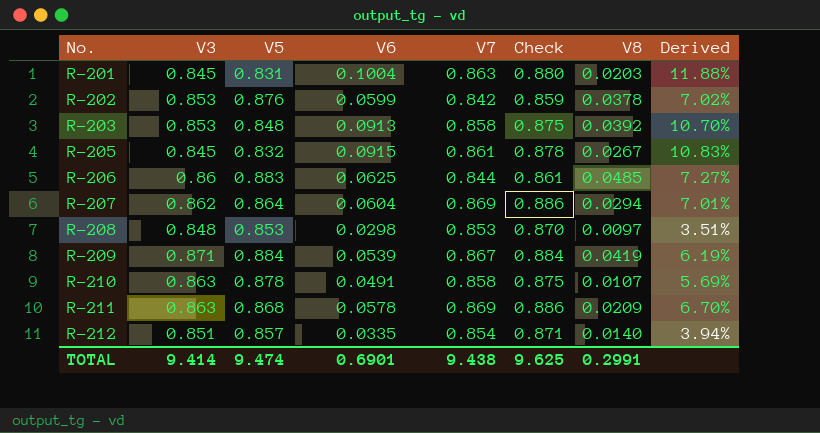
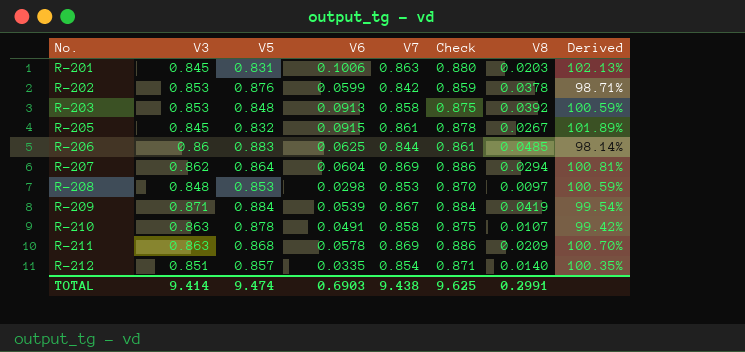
column Derived | formula: [V6] / [V3] -> [V7] / [V3]
R-201 | V6: 0.1004 -> 0.1006
TOTAL | V6: 0.6901 -> 0.6903

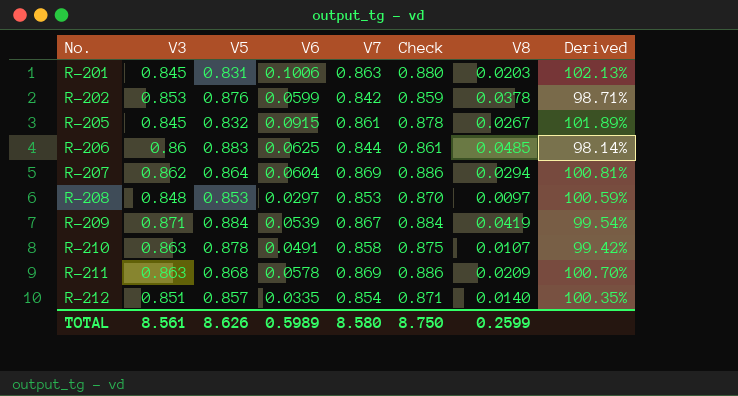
row R-203: 0.853 | 0.848 | 0.0913 | 0.858 | 0.875 | 0.0392 | 100.59% -> none
R-208 | V6: 0.0298 -> 0.0297
TOTAL | V3: 9.414 -> 8.561
TOTAL | V5: 9.474 -> 8.626
TOTAL | V6: 0.6903 -> 0.5989
TOTAL | V7: 9.438 -> 8.580
TOTAL | Check: 9.625 -> 8.750
TOTAL | V8: 0.2991 -> 0.2599

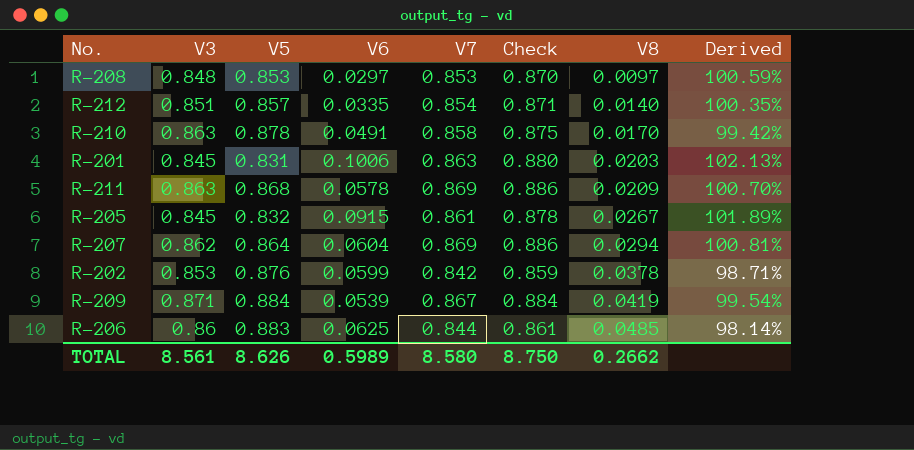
row order: No. ascending -> V8 ascending
R-210 | V8: 0.0107 -> 0.0170
TOTAL | V8: 0.2599 -> 0.2662

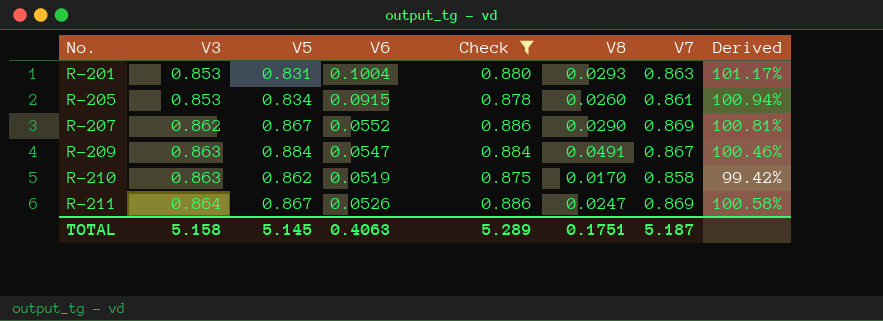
filter: none -> Check >= 0.875
row order: V8 ascending -> No. ascending
column V7 | position: 5 -> 7
R-201 | V3: 0.845 -> 0.853
R-201 | V6: 0.1006 -> 0.1004
R-201 | V8: 0.0203 -> 0.0293
R-201 | Derived: 102.13% -> 101.17%
R-205 | V3: 0.845 -> 0.853
R-205 | V5: 0.832 -> 0.834
R-205 | V8: 0.0267 -> 0.0260
R-205 | Derived: 101.89% -> 100.94%
R-207 | V5: 0.864 -> 0.867
R-207 | V6: 0.0604 -> 0.0552
R-207 | V8: 0.0294 -> 0.0290
R-209 | V3: 0.871 -> 0.863
R-209 | V6: 0.0539 -> 0.0547
R-209 | V8: 0.0419 -> 0.0491
R-209 | Derived: 99.54% -> 100.46%
R-210 | V5: 0.878 -> 0.862
R-210 | V6: 0.0491 -> 0.0519
R-211 | V3: 0.863 -> 0.864
R-211 | V5: 0.868 -> 0.867
R-211 | V6: 0.0578 -> 0.0526
R-211 | V8: 0.0209 -> 0.0247
R-211 | Derived: 100.70% -> 100.58%
TOTAL | V3: 8.561 -> 5.158
TOTAL | V5: 8.626 -> 5.145
TOTAL | V6: 0.5989 -> 0.4063
TOTAL | Check: 8.750 -> 5.289
TOTAL | V8: 0.2662 -> 0.1751
TOTAL | V7: 8.580 -> 5.187

